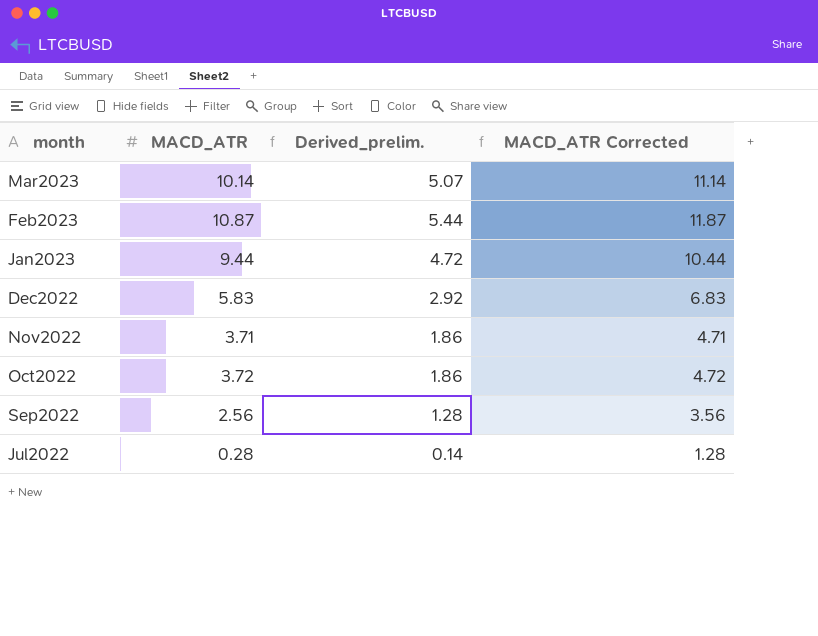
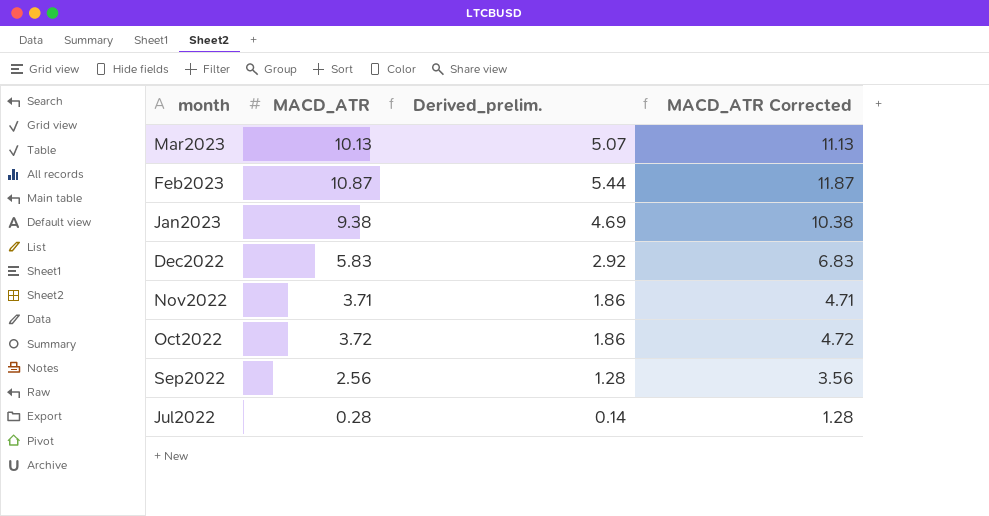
Mar2023 | MACD_ATR: 10.14 -> 10.13
Mar2023 | MACD_ATR Corrected: 11.14 -> 11.13
Jan2023 | MACD_ATR: 9.44 -> 9.38
Jan2023 | Derived_prelim.: 4.72 -> 4.69
Jan2023 | MACD_ATR Corrected: 10.44 -> 10.38

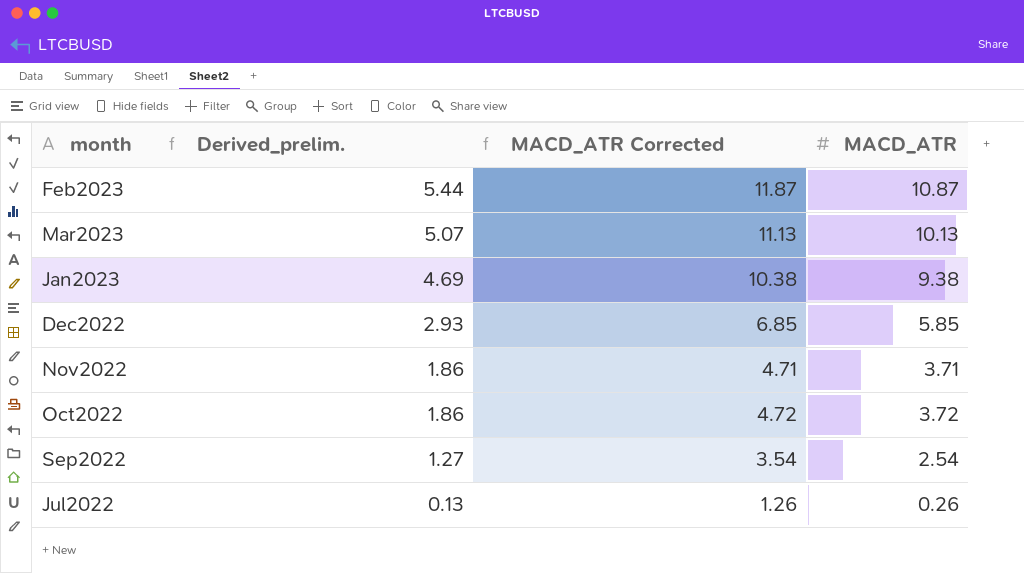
row order: month descending -> Derived_prelim. descending
column MACD_ATR | position: 2 -> 4
Dec2022 | Derived_prelim.: 2.92 -> 2.93
Dec2022 | MACD_ATR Corrected: 6.83 -> 6.85
Dec2022 | MACD_ATR: 5.83 -> 5.85
Sep2022 | Derived_prelim.: 1.28 -> 1.27
Sep2022 | MACD_ATR Corrected: 3.56 -> 3.54
Sep2022 | MACD_ATR: 2.56 -> 2.54
Jul2022 | Derived_prelim.: 0.14 -> 0.13
Jul2022 | MACD_ATR Corrected: 1.28 -> 1.26
Jul2022 | MACD_ATR: 0.28 -> 0.26

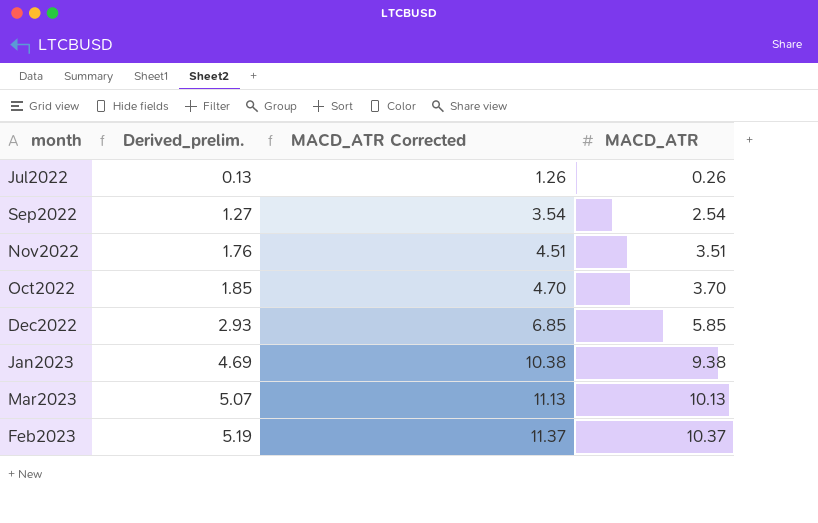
row order: Derived_prelim. descending -> Derived_prelim. ascending
Nov2022 | Derived_prelim.: 1.86 -> 1.76
Nov2022 | MACD_ATR Corrected: 4.71 -> 4.51
Nov2022 | MACD_ATR: 3.71 -> 3.51
Oct2022 | Derived_prelim.: 1.86 -> 1.85
Oct2022 | MACD_ATR Corrected: 4.72 -> 4.70
Oct2022 | MACD_ATR: 3.72 -> 3.70
Feb2023 | Derived_prelim.: 5.44 -> 5.19
Feb2023 | MACD_ATR Corrected: 11.87 -> 11.37
Feb2023 | MACD_ATR: 10.87 -> 10.37

